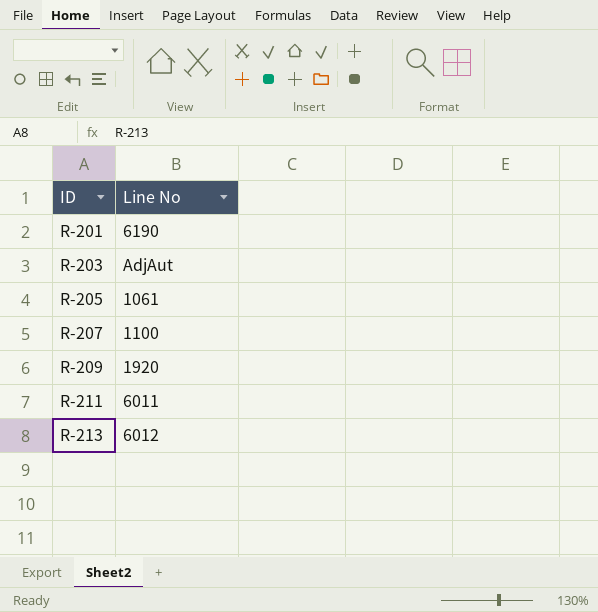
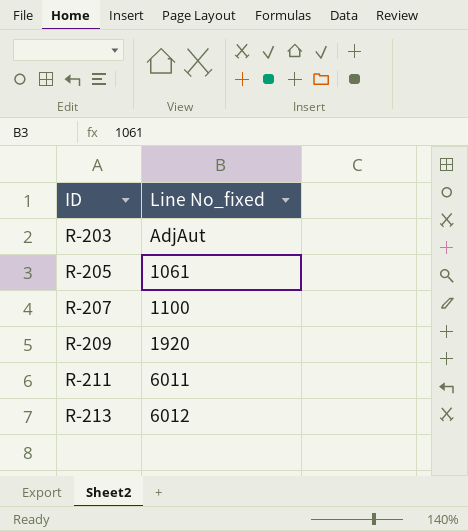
column name: Line No -> Line No_fixed
row R-201: 6190 -> none

